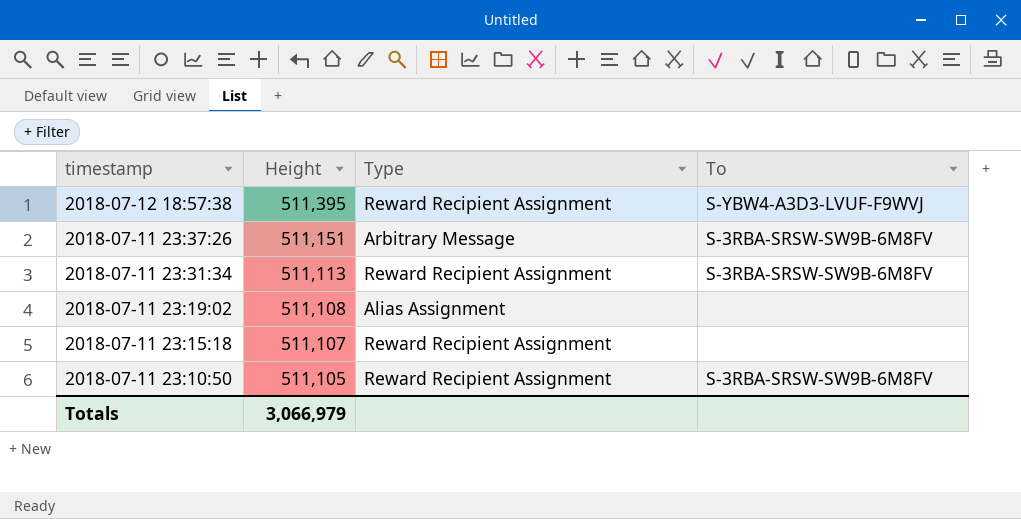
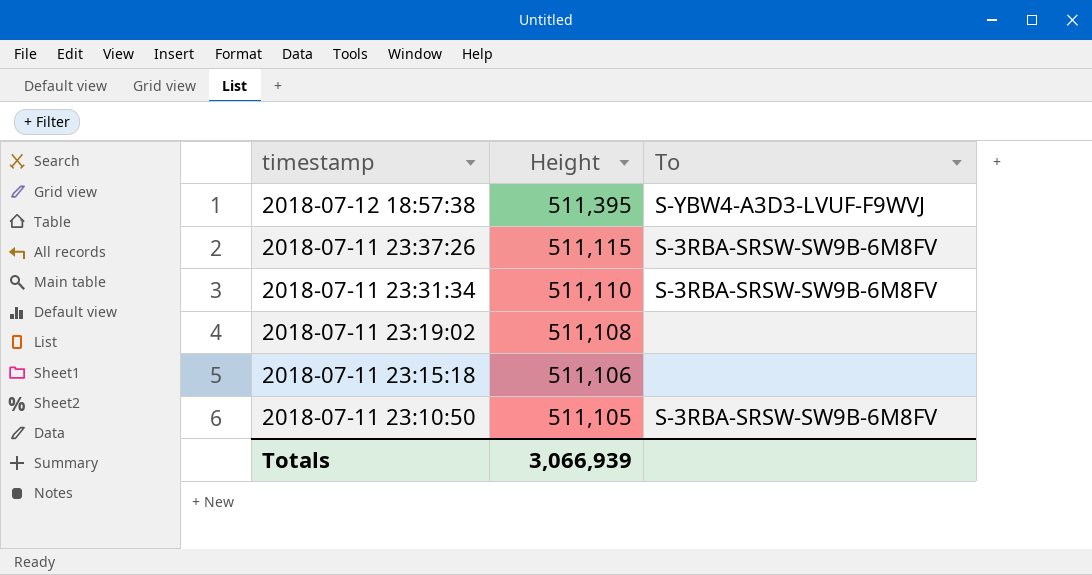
column Type | position: 3 -> none
2018-07-11 23:37:26 | Height: 511,151 -> 511,115
2018-07-11 23:31:34 | Height: 511,113 -> 511,110
2018-07-11 23:15:18 | Height: 511,107 -> 511,106
Totals | Height: 3,066,979 -> 3,066,939

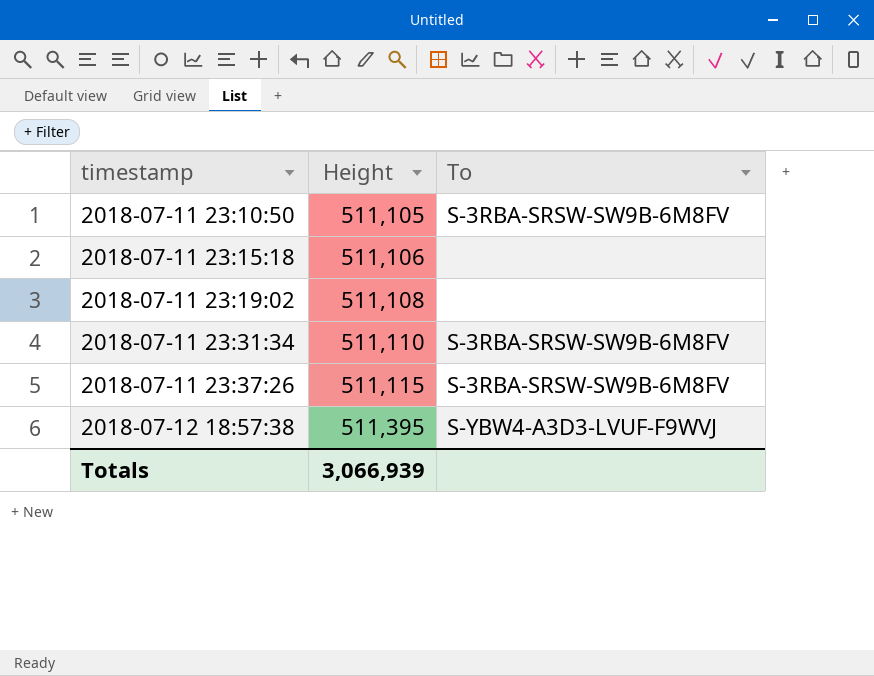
row order: timestamp descending -> timestamp ascending

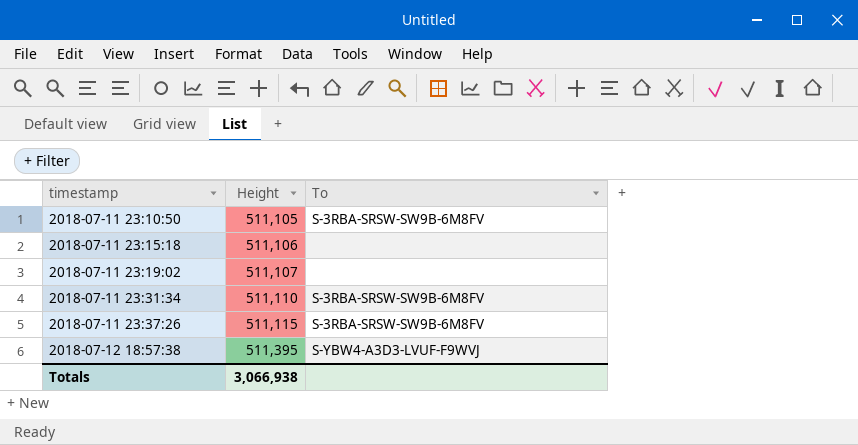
2018-07-11 23:19:02 | Height: 511,108 -> 511,107
Totals | Height: 3,066,939 -> 3,066,938

